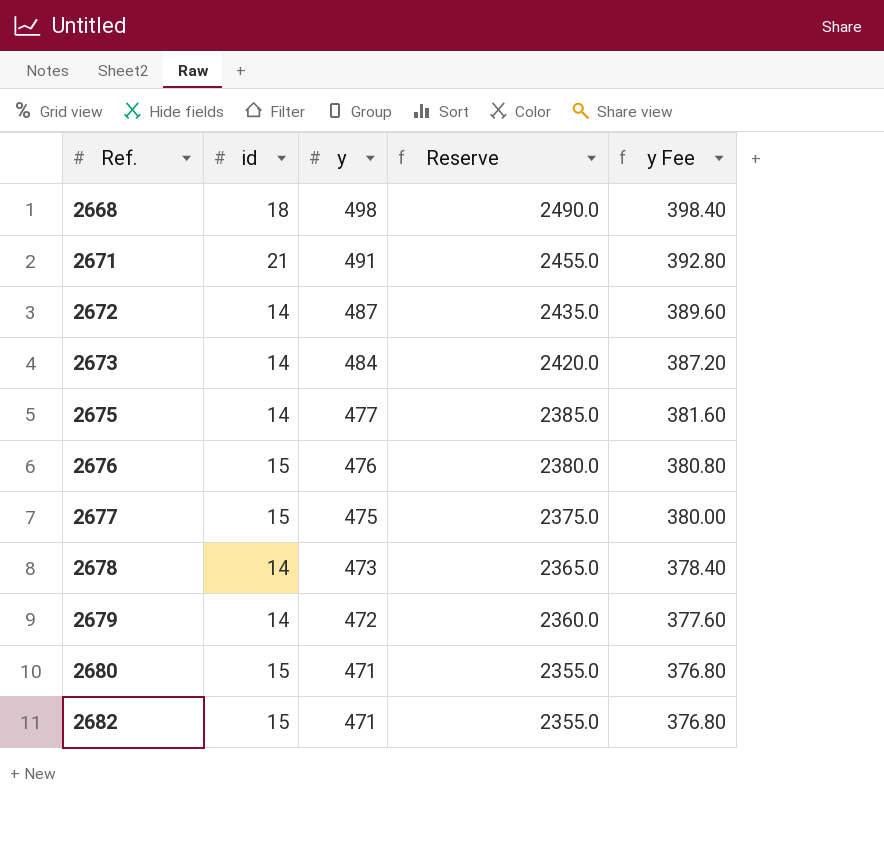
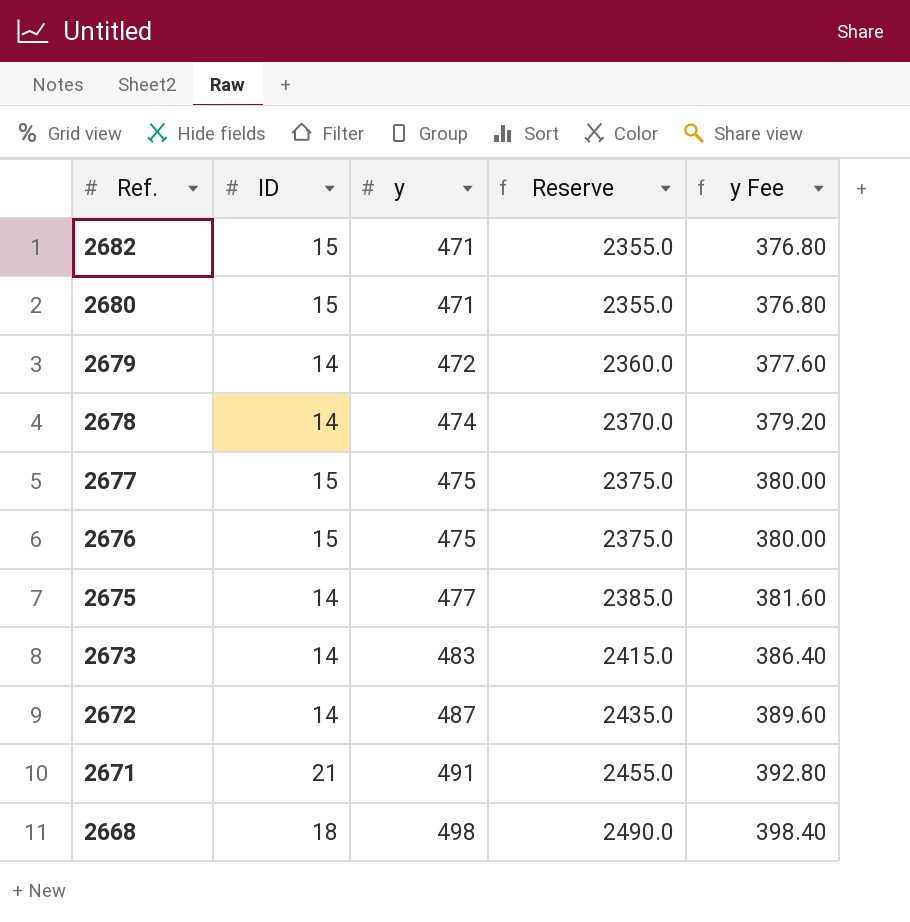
row order: Ref. ascending -> Ref. descending
column name: id -> ID
2678 | y: 473 -> 474
2678 | Reserve: 2365.0 -> 2370.0
2678 | y Fee: 378.40 -> 379.20
2676 | y: 476 -> 475
2676 | Reserve: 2380.0 -> 2375.0
2676 | y Fee: 380.80 -> 380.00
2673 | y: 484 -> 483
2673 | Reserve: 2420.0 -> 2415.0
2673 | y Fee: 387.20 -> 386.40

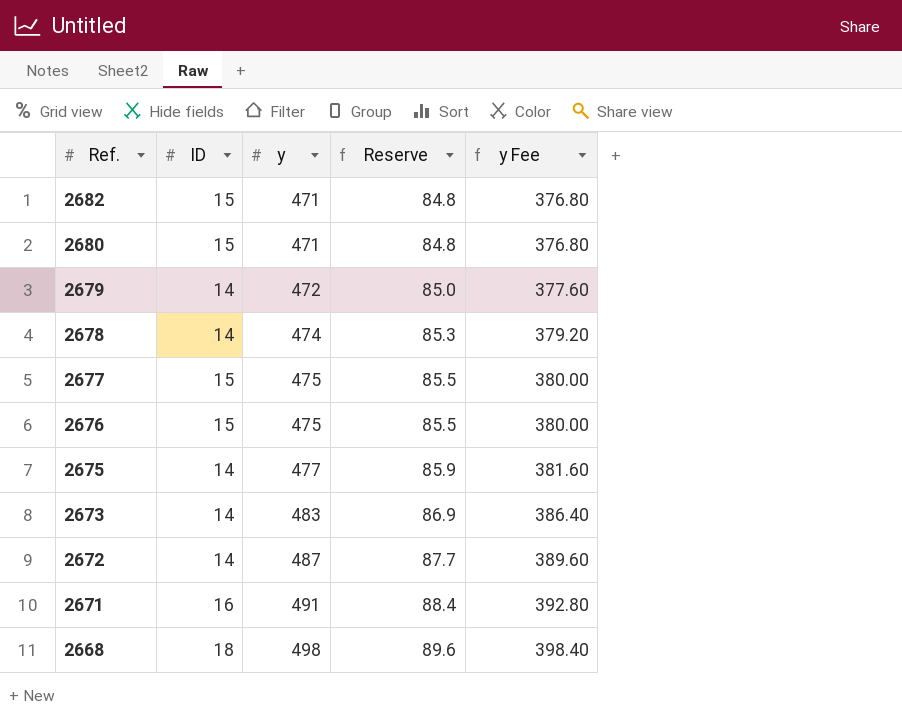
column Reserve | formula: [y] * 5 -> [y] * 0.18
2671 | ID: 21 -> 16

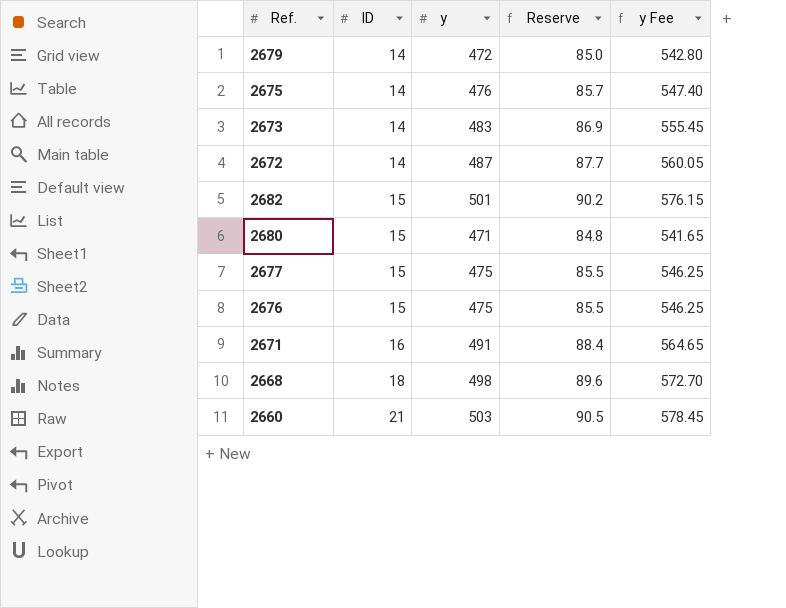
row order: Ref. descending -> ID ascending
column y Fee | formula: [y] * 0.8 -> [y] * 1.15
row 2678: 14 | 474 | 85.3 | 379.20 -> none
2675 | y: 477 -> 476
2675 | Reserve: 85.9 -> 85.7
2682 | y: 471 -> 501
2682 | Reserve: 84.8 -> 90.2
row 2660: none -> 21 | 503 | 90.5 | 578.45

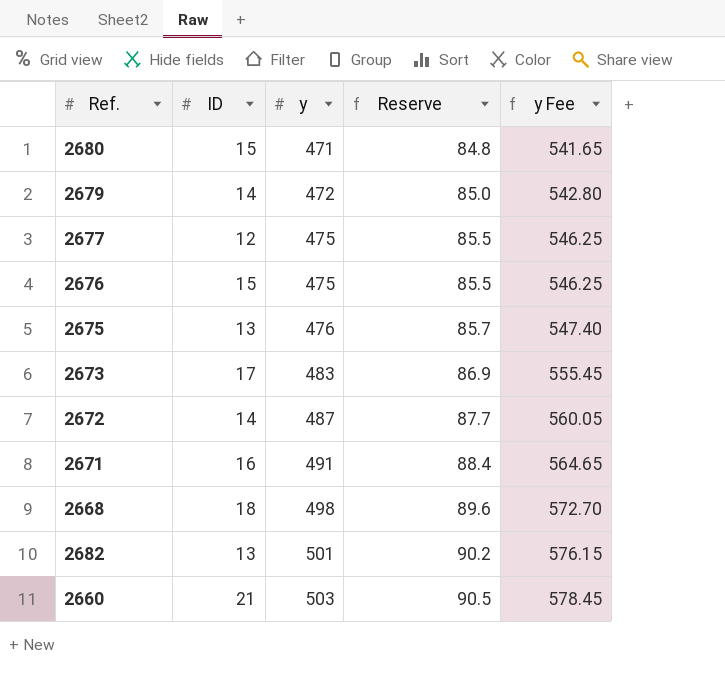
row order: ID ascending -> y ascending
2677 | ID: 15 -> 12
2675 | ID: 14 -> 13
2673 | ID: 14 -> 17
2682 | ID: 15 -> 13

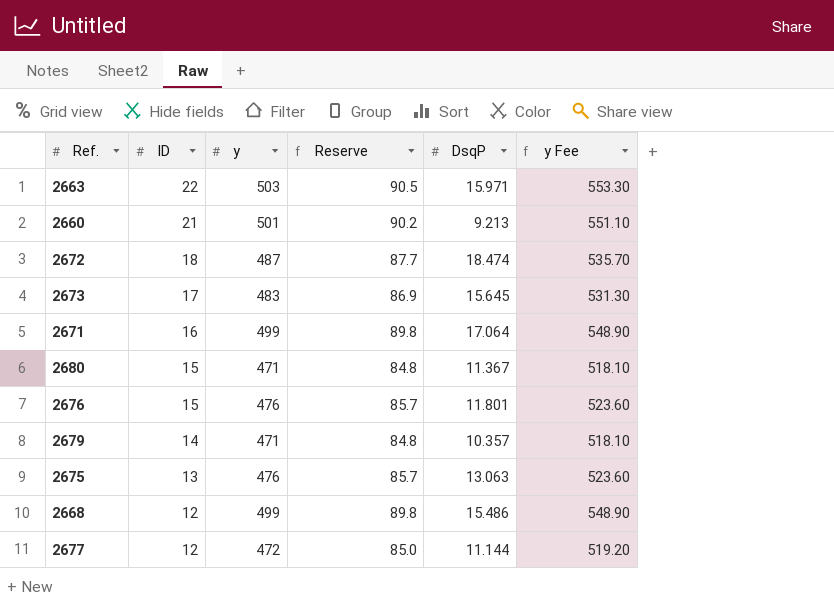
row order: y ascending -> ID descending
column DsqP | position: none -> 5
column y Fee | formula: [y] * 1.15 -> [y] * 1.1
row 2682: 13 | 501 | 90.2 | 576.15 -> none
row 2663: none -> 22 | 503 | 90.5 | 15.971 | 553.30
2660 | y: 503 -> 501
2660 | Reserve: 90.5 -> 90.2
2672 | ID: 14 -> 18
2671 | y: 491 -> 499
2671 | Reserve: 88.4 -> 89.8
2676 | y: 475 -> 476
2676 | Reserve: 85.5 -> 85.7
2679 | y: 472 -> 471
2679 | Reserve: 85.0 -> 84.8
2668 | ID: 18 -> 12
2668 | y: 498 -> 499
2668 | Reserve: 89.6 -> 89.8
2677 | y: 475 -> 472
2677 | Reserve: 85.5 -> 85.0

